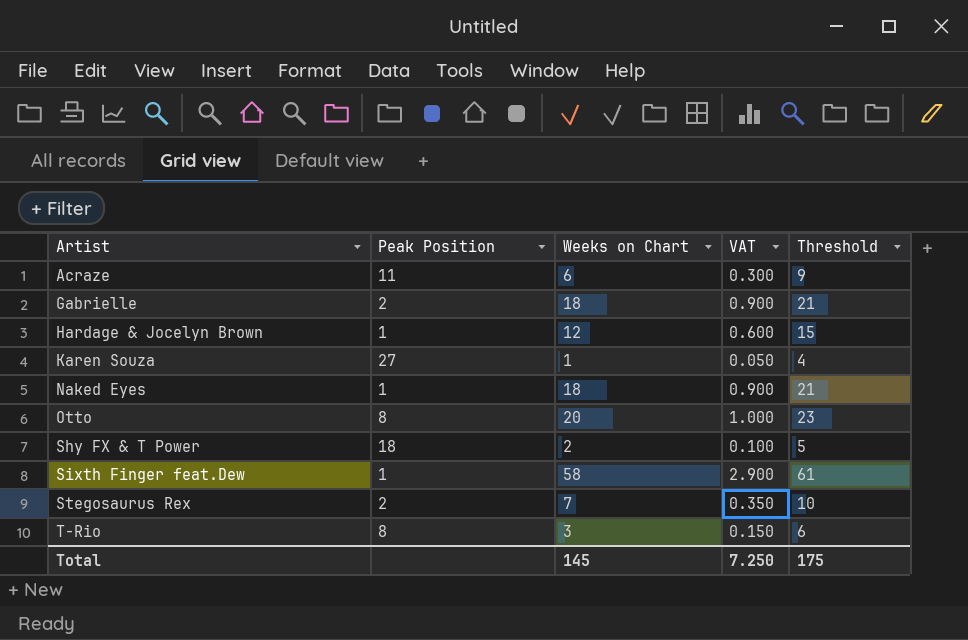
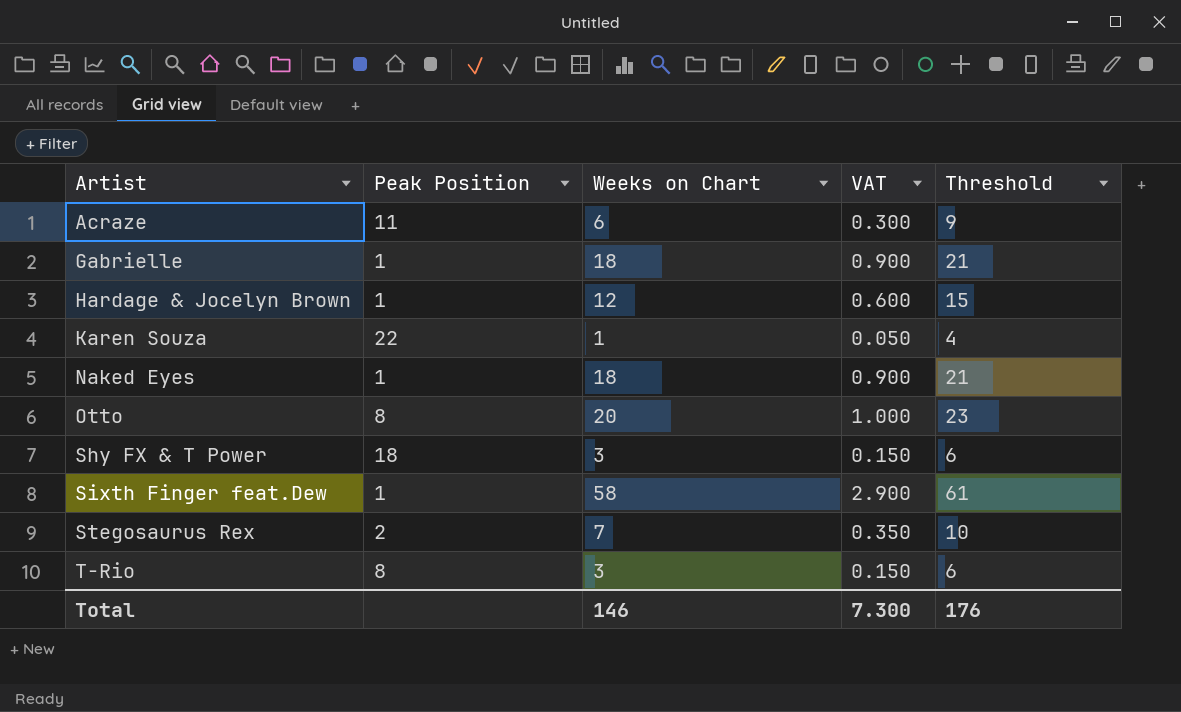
Gabrielle | Peak Position: 2 -> 1
Karen Souza | Peak Position: 27 -> 22
Shy FX & T Power | Weeks on Chart: 2 -> 3
Shy FX & T Power | VAT: 0.100 -> 0.150
Shy FX & T Power | Threshold: 5 -> 6
Total | Weeks on Chart: 145 -> 146
Total | VAT: 7.250 -> 7.300
Total | Threshold: 175 -> 176

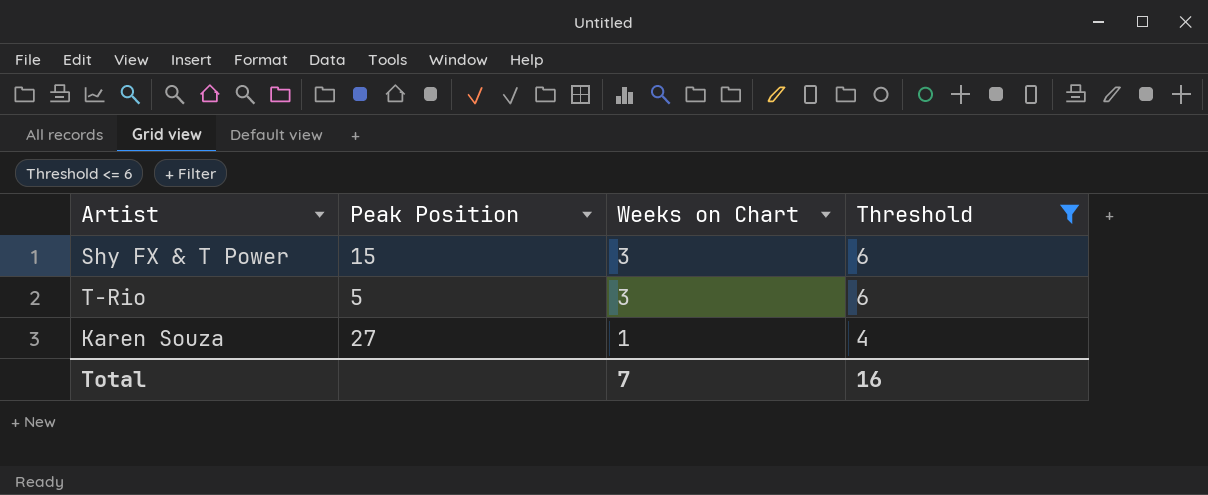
filter: none -> Threshold <= 6
row order: Artist ascending -> Weeks on Chart descending
column VAT | formula: [Weeks on Chart] * 0.05 -> none
Shy FX & T Power | Peak Position: 18 -> 15
T-Rio | Peak Position: 8 -> 5
Karen Souza | Peak Position: 22 -> 27
Total | Weeks on Chart: 146 -> 7
Total | Threshold: 176 -> 16

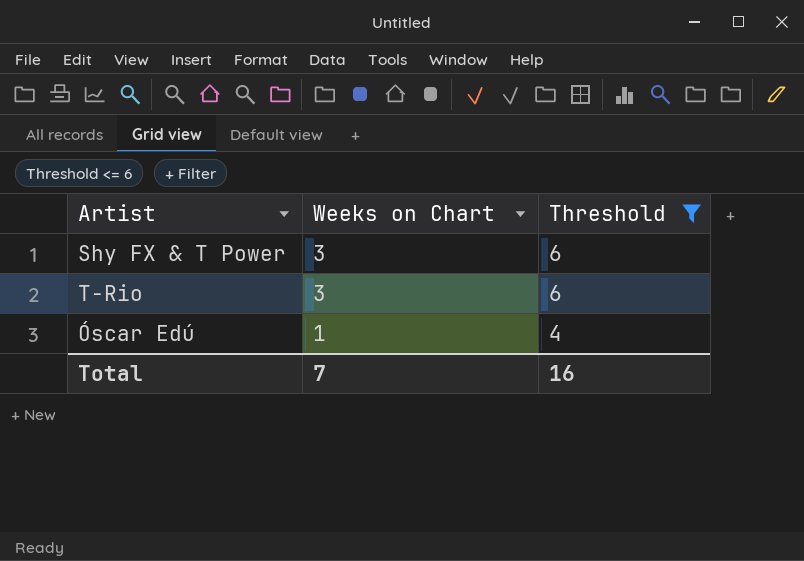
column Peak Position | position: 2 -> none
row Karen Souza: 27 | 1 | 4 -> none
row Óscar Edú: none -> 1 | 4

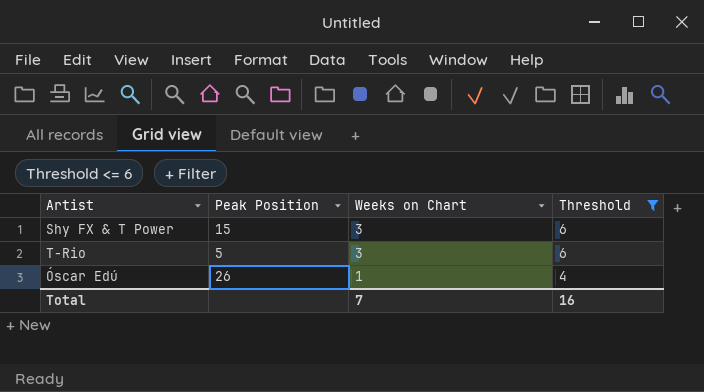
column Peak Position | position: none -> 2

